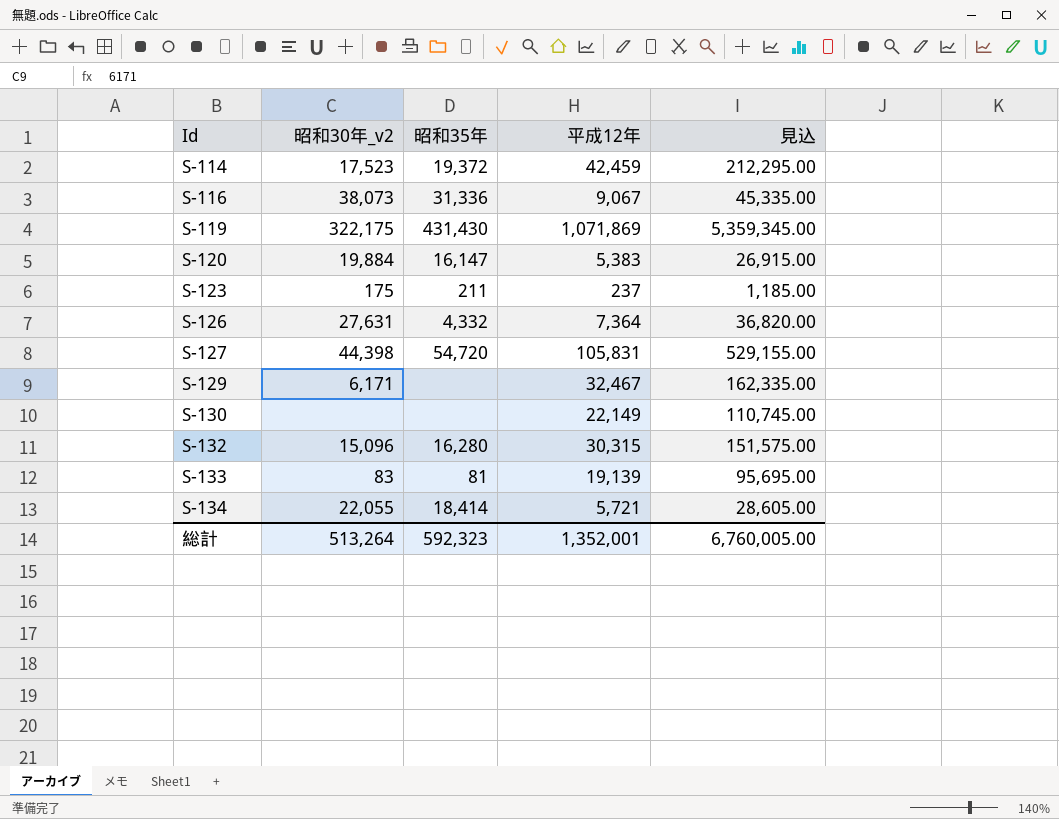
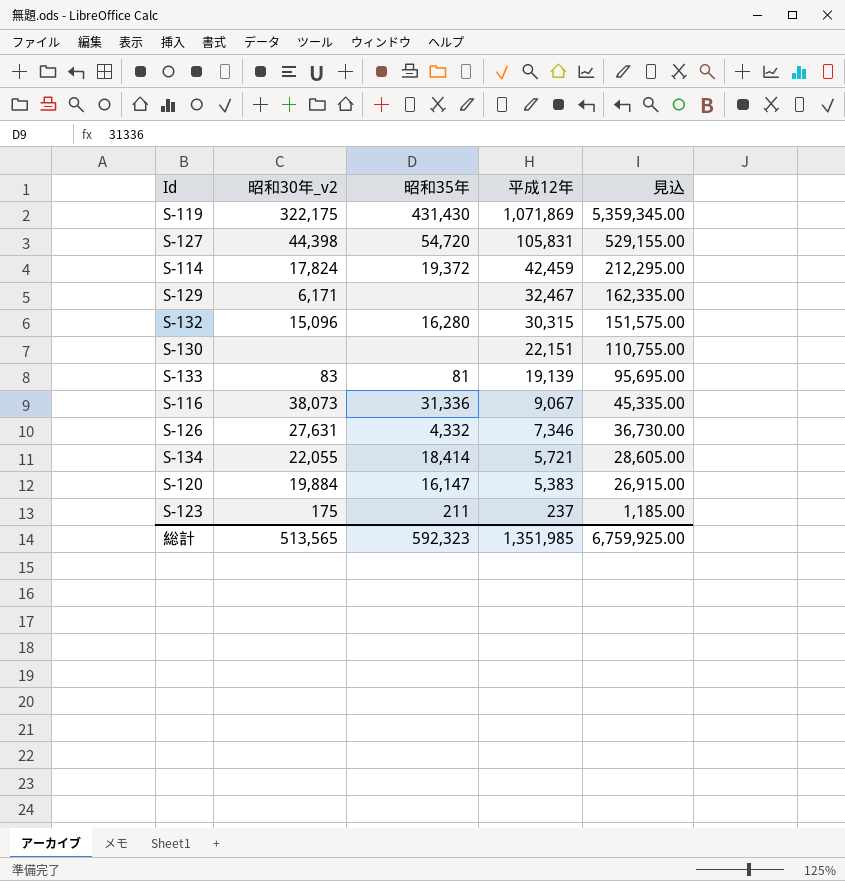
row order: Id ascending -> 平成12年 descending
S-114 | 昭和30年_v2: 17,523 -> 17,824
S-130 | 平成12年: 22,149 -> 22,151
S-130 | 見込: 110,745.00 -> 110,755.00
S-126 | 平成12年: 7,364 -> 7,346
S-126 | 見込: 36,820.00 -> 36,730.00
総計 | 昭和30年_v2: 513,264 -> 513,565
総計 | 平成12年: 1,352,001 -> 1,351,985
総計 | 見込: 6,760,005.00 -> 6,759,925.00

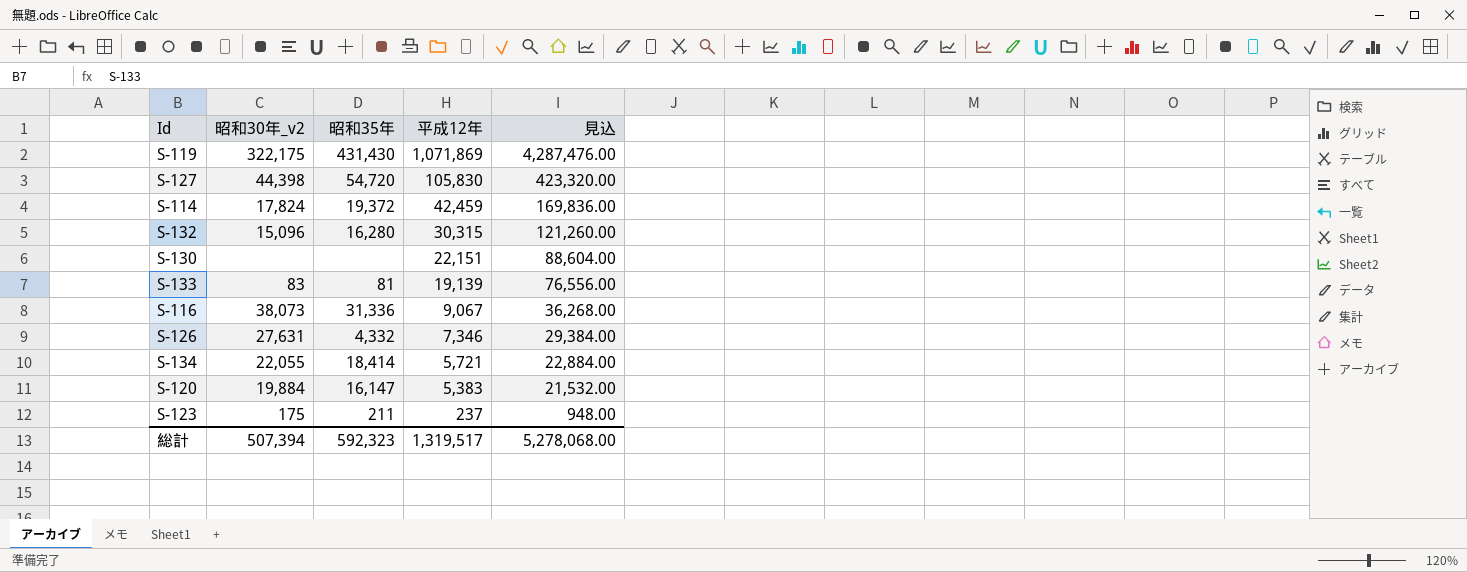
column 見込 | formula: [平成12年] * 5 -> [平成12年] * 4
row S-129: 6,171 | none | 32,467 | 162,335.00 -> none
S-127 | 平成12年: 105,831 -> 105,830
総計 | 昭和30年_v2: 513,565 -> 507,394
総計 | 平成12年: 1,351,985 -> 1,319,517
総計 | 見込: 6,759,925.00 -> 5,278,068.00

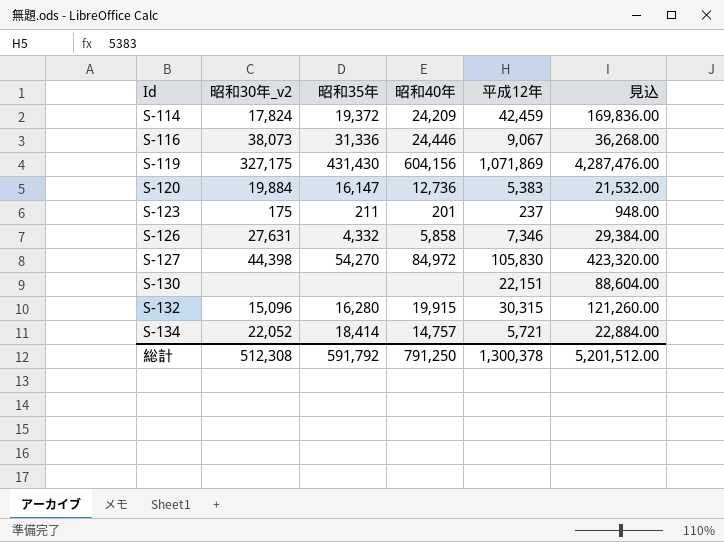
row order: 平成12年 descending -> Id ascending
column 昭和40年 | position: none -> 4
row S-133: 83 | 81 | 19,139 | 76,556.00 -> none
S-119 | 昭和30年_v2: 322,175 -> 327,175
S-127 | 昭和35年: 54,720 -> 54,270
S-134 | 昭和30年_v2: 22,055 -> 22,052
総計 | 昭和30年_v2: 507,394 -> 512,308
総計 | 昭和35年: 592,323 -> 591,792
総計 | 平成12年: 1,319,517 -> 1,300,378
総計 | 見込: 5,278,068.00 -> 5,201,512.00

